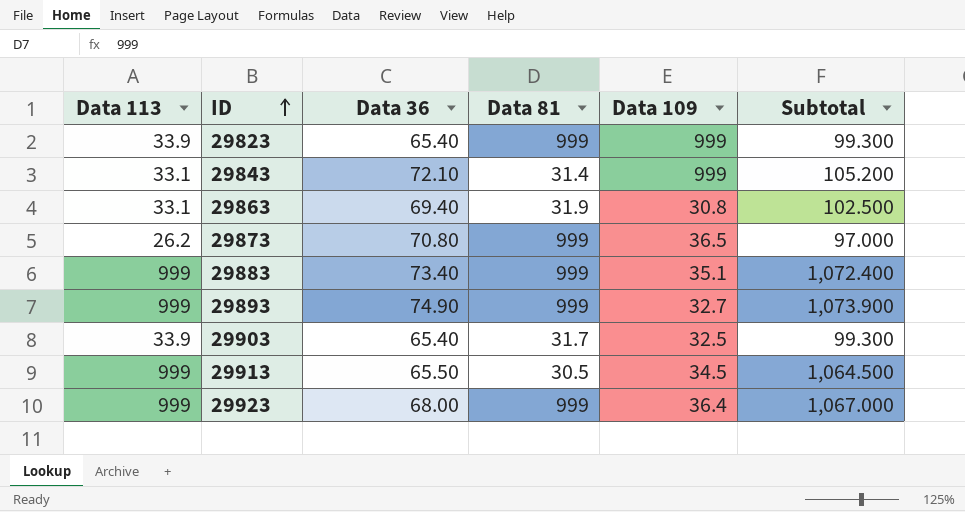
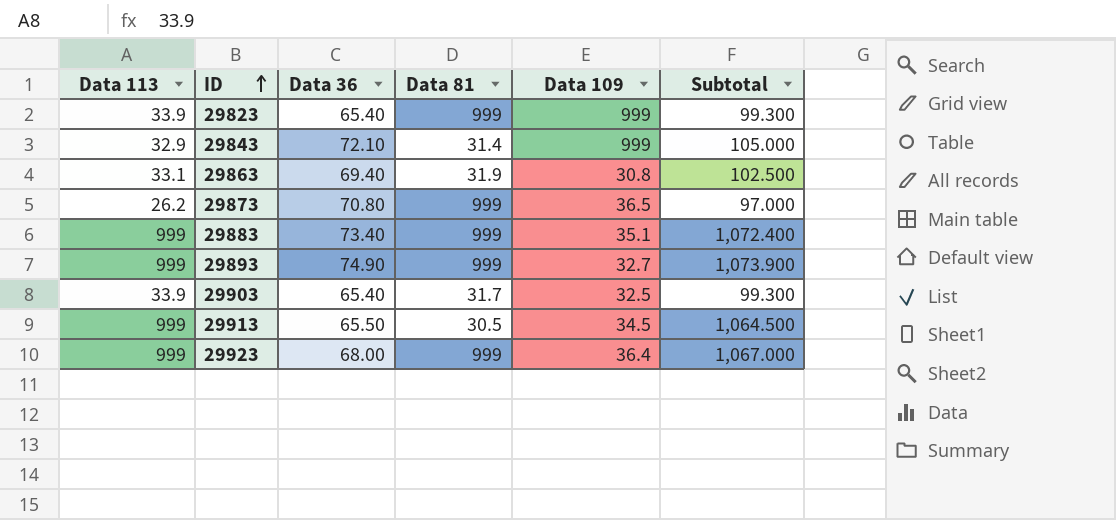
29843 | Data 113: 33.1 -> 32.9
29843 | Subtotal: 105.200 -> 105.000

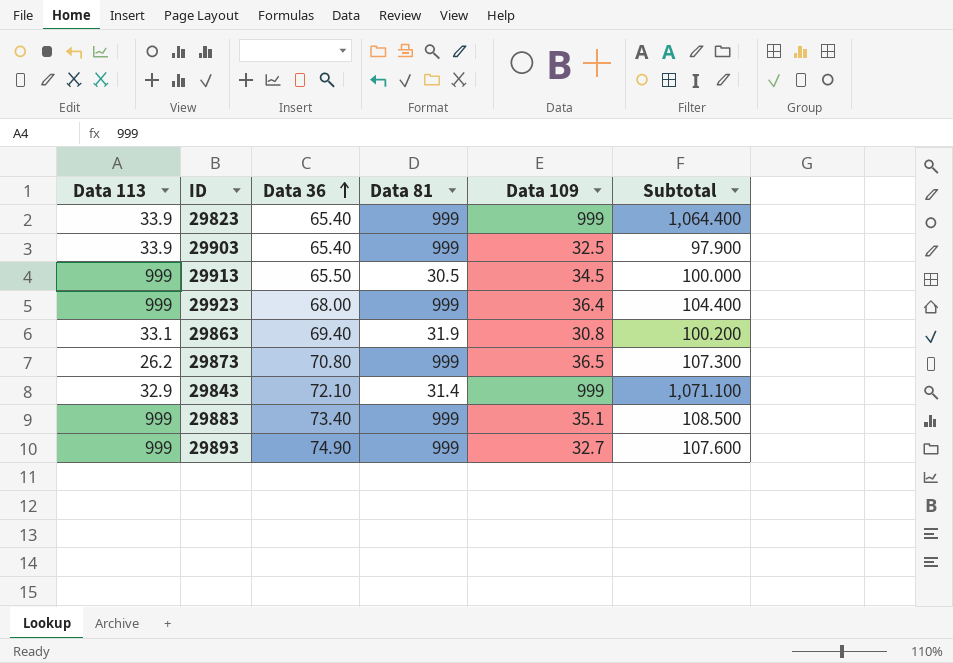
row order: ID ascending -> Data 36 ascending
column Subtotal | formula: [Data 113] + [Data 36] -> [Data 36] + [Data 109]
29903 | Data 81: 31.7 -> 999

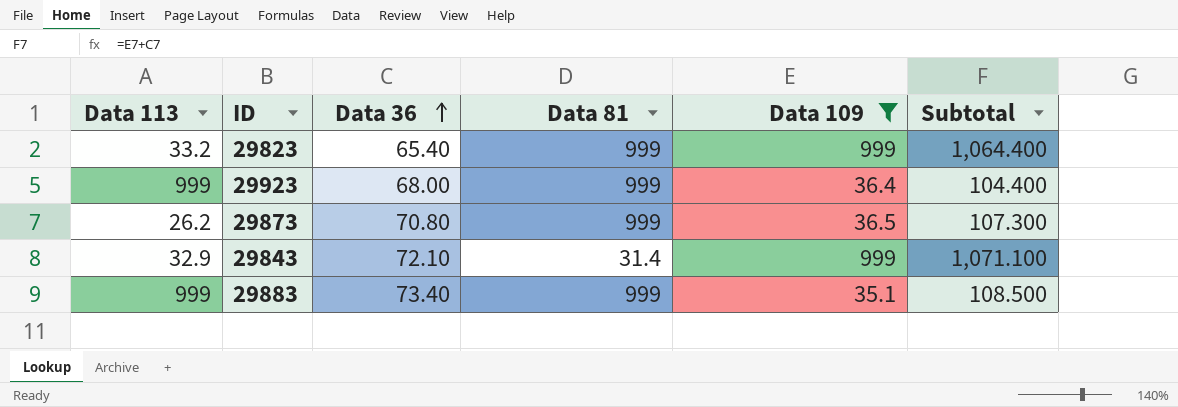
filter: none -> Data 109 >= 35.1
29823 | Data 113: 33.9 -> 33.2

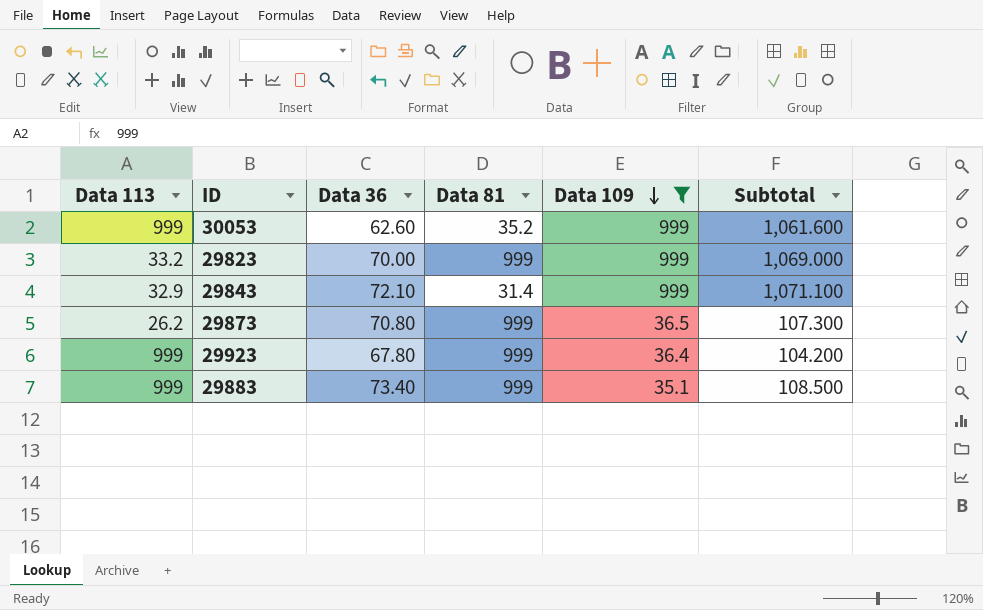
row order: Data 36 ascending -> Data 109 descending
row 30053: none -> 999 | 62.60 | 35.2 | 999 | 1,061.600
29823 | Data 36: 65.40 -> 70.00
29823 | Subtotal: 1,064.400 -> 1,069.000
29923 | Data 36: 68.00 -> 67.80
29923 | Subtotal: 104.400 -> 104.200

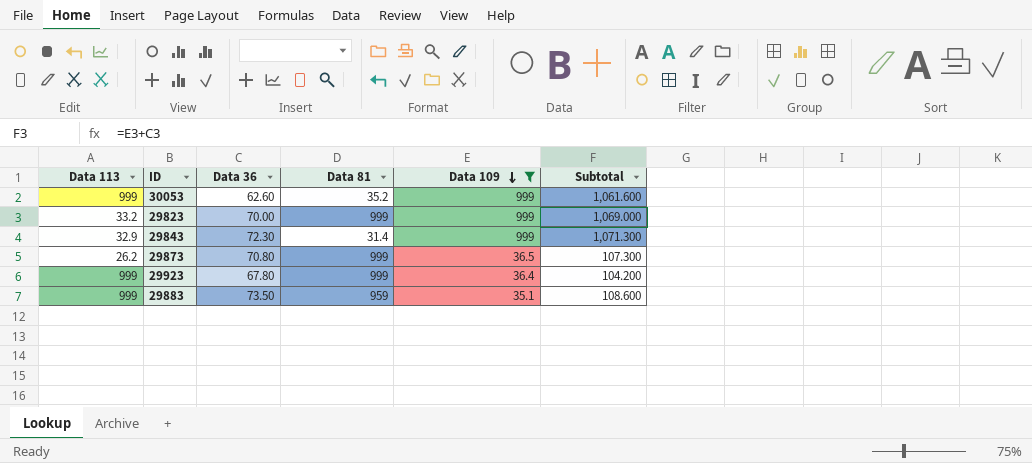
29843 | Data 36: 72.10 -> 72.30
29843 | Subtotal: 1,071.100 -> 1,071.300
29883 | Data 36: 73.40 -> 73.50
29883 | Data 81: 999 -> 959
29883 | Subtotal: 108.500 -> 108.600

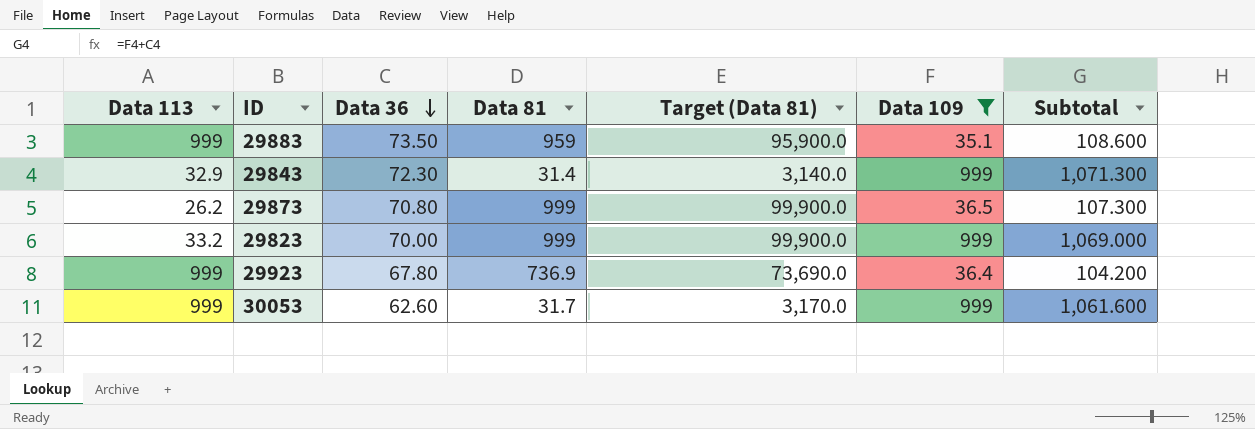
row order: Data 109 descending -> Data 36 descending
column Target (Data 81) | formula: none -> [Data 81] * 100
29923 | Data 81: 999 -> 736.9
30053 | Data 81: 35.2 -> 31.7

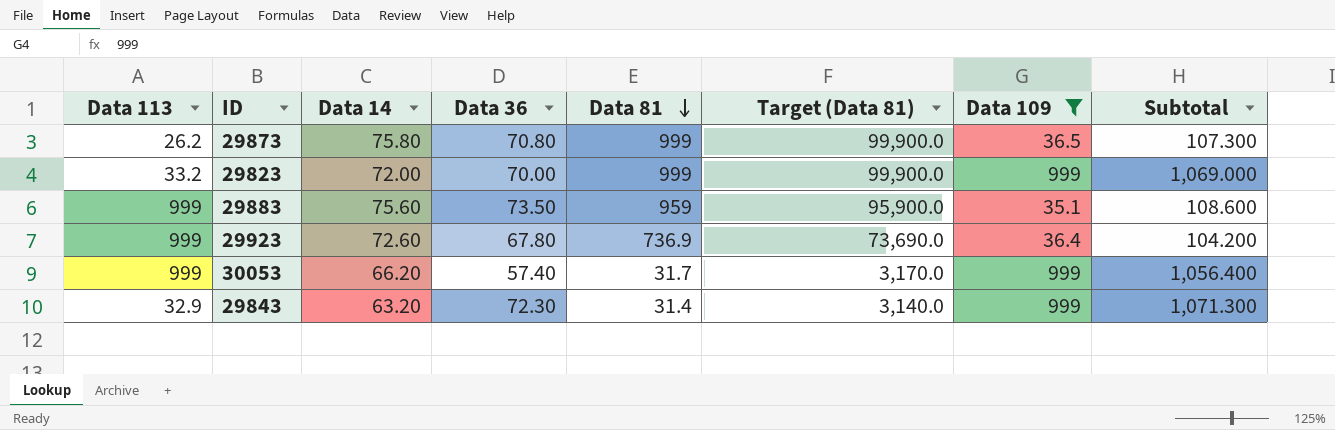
row order: Data 36 descending -> Data 81 descending
column Data 14 | position: none -> 3
30053 | Data 36: 62.60 -> 57.40
30053 | Subtotal: 1,061.600 -> 1,056.400

